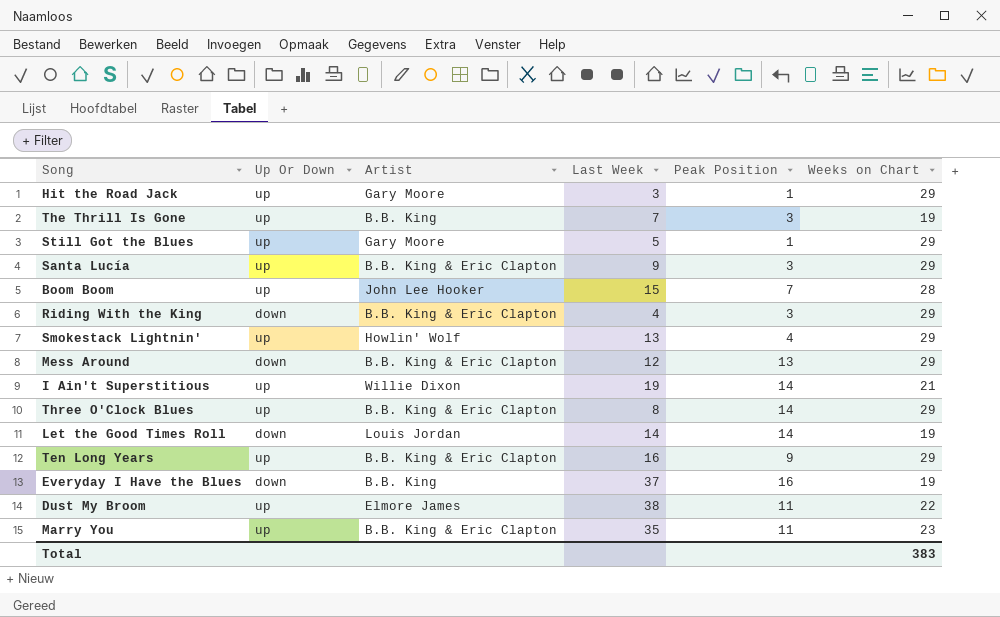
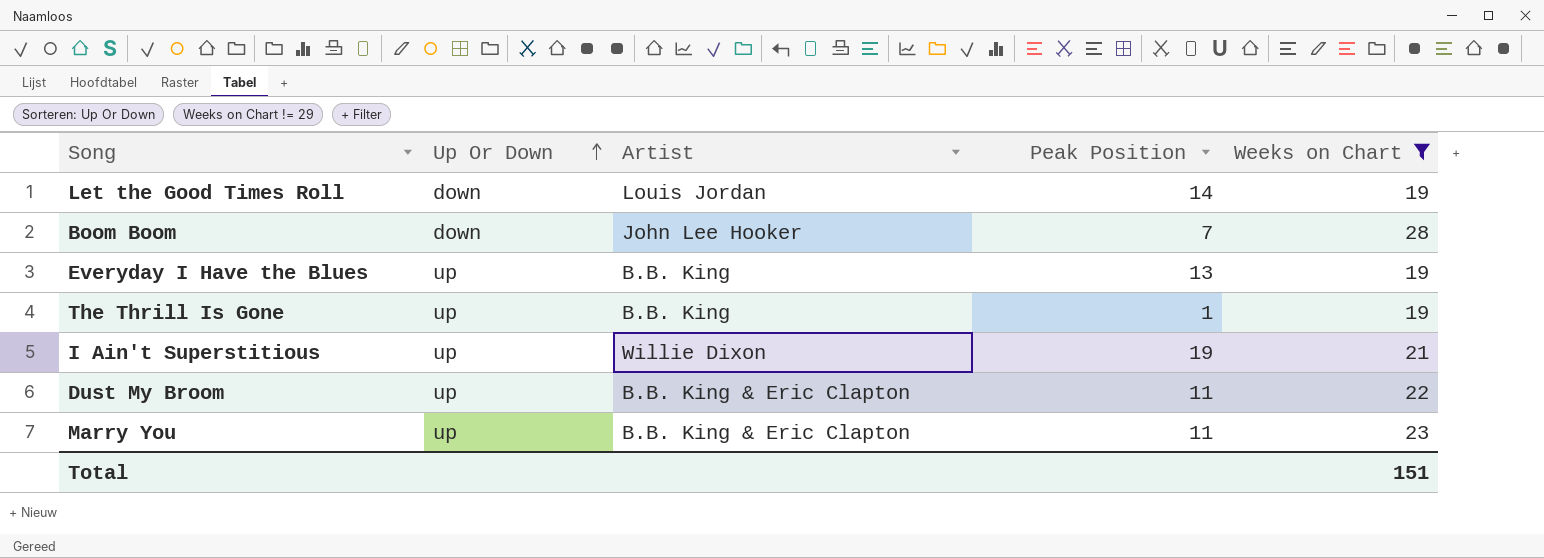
filter: none -> Weeks on Chart != 29
row order: none -> Up Or Down ascending
column Last Week | position: 4 -> none
Boom Boom | Up Or Down: up -> down
Everyday I Have the Blues | Up Or Down: down -> up
Everyday I Have the Blues | Peak Position: 16 -> 13
The Thrill Is Gone | Peak Position: 3 -> 1
I Ain't Superstitious | Peak Position: 14 -> 19
Dust My Broom | Artist: Elmore James -> B.B. King & Eric Clapton
Total | Weeks on Chart: 383 -> 151

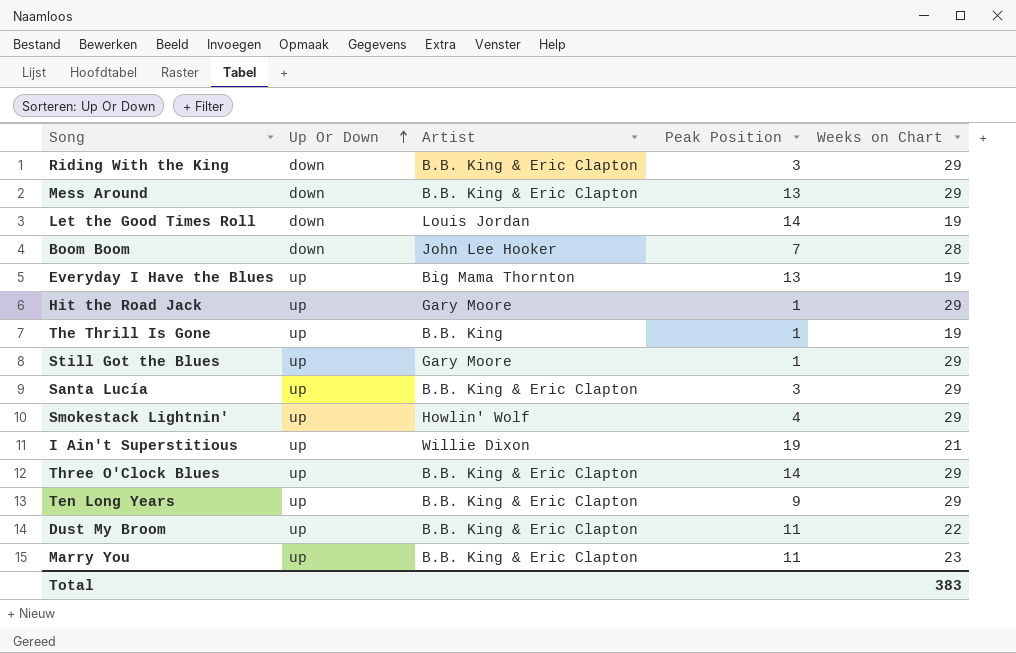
filter: Weeks on Chart != 29 -> none
Everyday I Have the Blues | Artist: B.B. King -> Big Mama Thornton
Total | Weeks on Chart: 151 -> 383

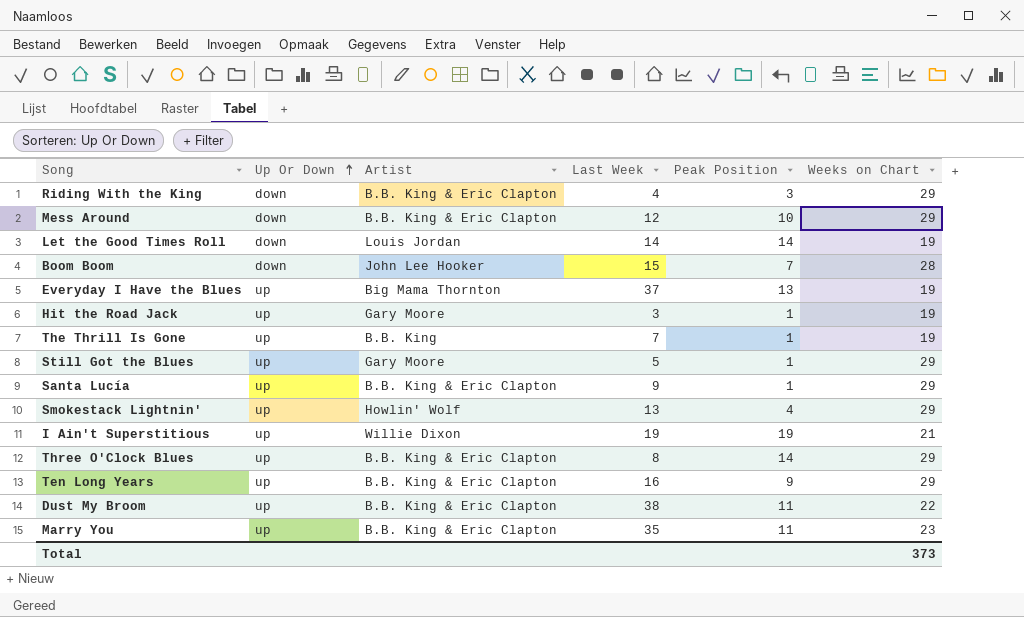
column Last Week | position: none -> 4
Mess Around | Peak Position: 13 -> 10
Hit the Road Jack | Weeks on Chart: 29 -> 19
Santa Lucía | Peak Position: 3 -> 1
Total | Weeks on Chart: 383 -> 373

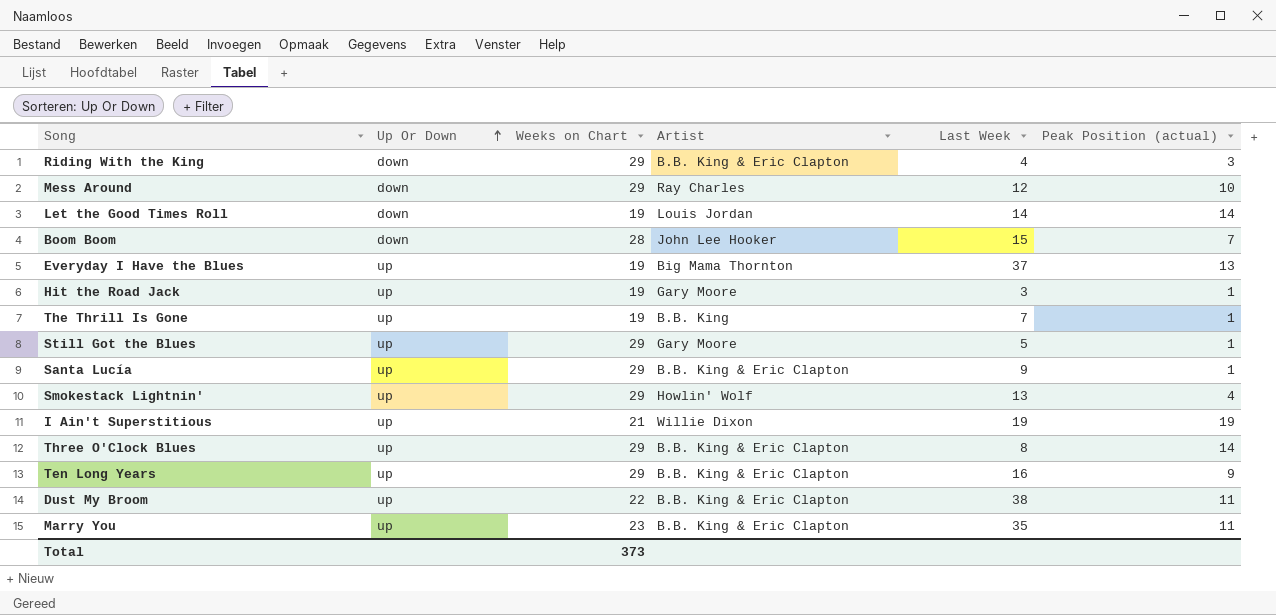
column Weeks on Chart | position: 6 -> 3
column name: Peak Position -> Peak Position (actual)
Mess Around | Artist: B.B. King & Eric Clapton -> Ray Charles

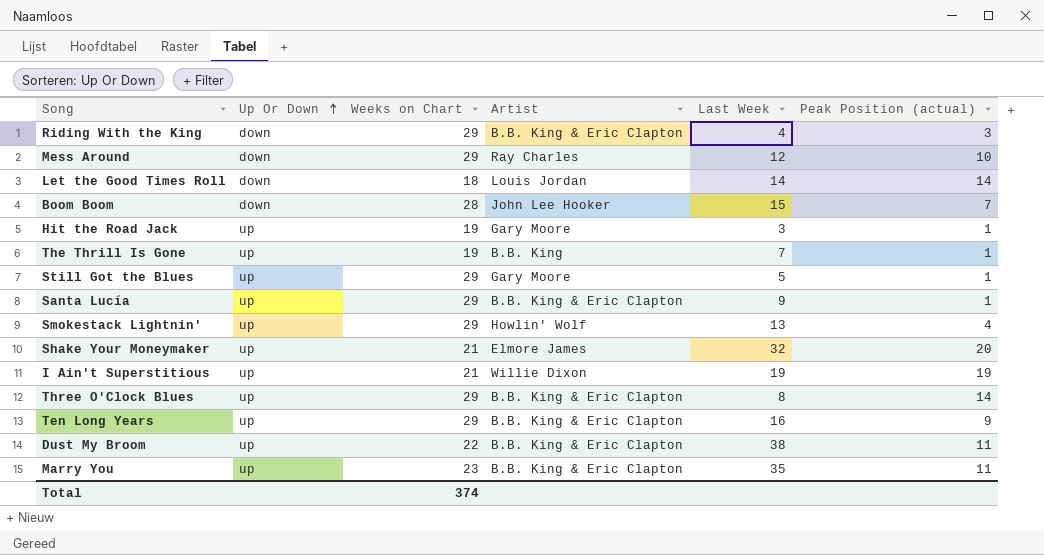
row Everyday I Have the Blues: up | 19 | Big Mama Thornton | 37 | 13 -> none
Let the Good Times Roll | Weeks on Chart: 19 -> 18
row Shake Your Moneymaker: none -> up | 21 | Elmore James | 32 | 20
Total | Weeks on Chart: 373 -> 374

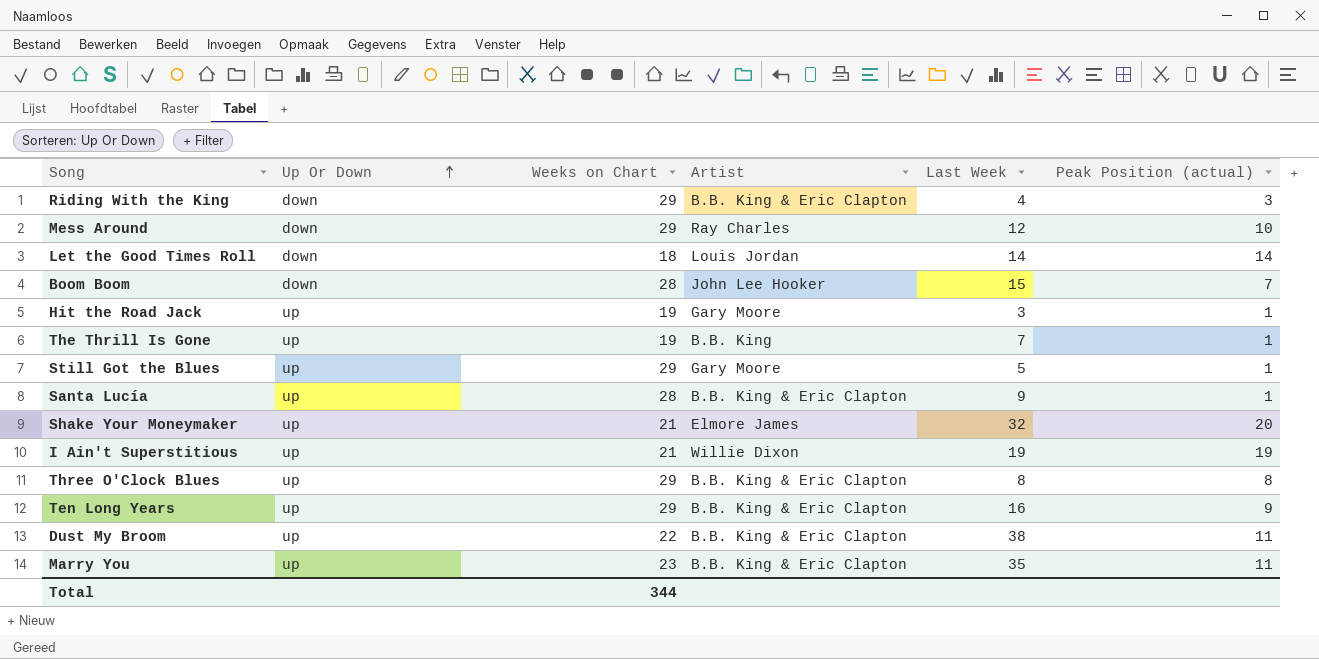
row Smokestack Lightnin': up | 29 | Howlin' Wolf | 13 | 4 -> none
Santa Lucía | Weeks on Chart: 29 -> 28
Three O'Clock Blues | Peak Position (actual): 14 -> 8
Total | Weeks on Chart: 374 -> 344

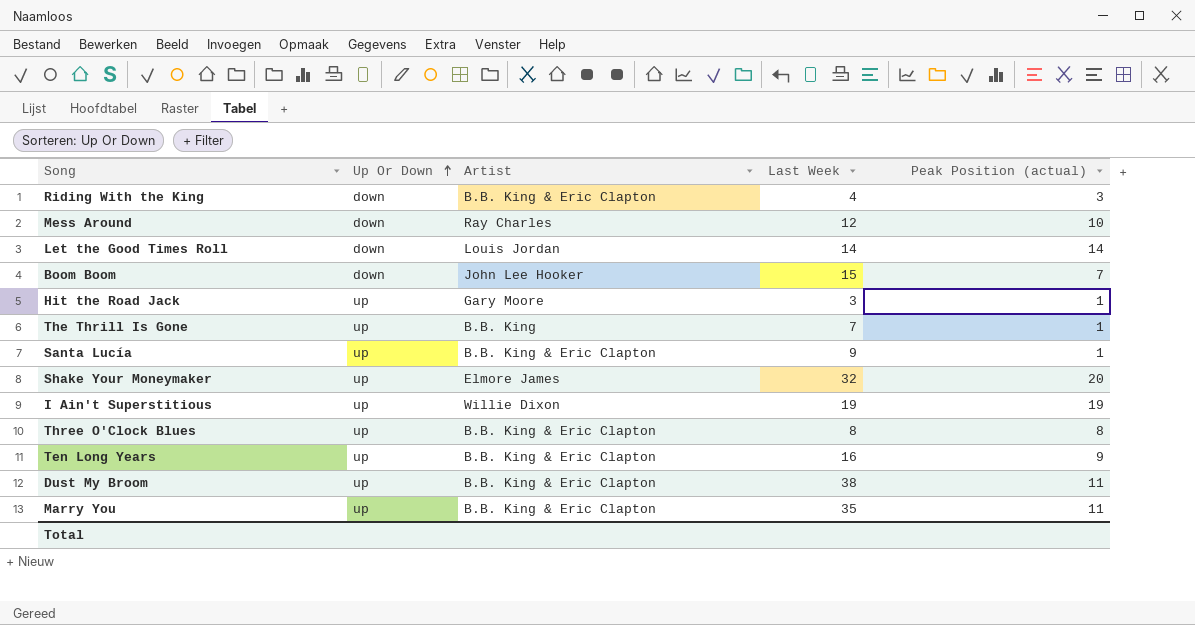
column Weeks on Chart | position: 3 -> none
row Still Got the Blues: up | 29 | Gary Moore | 5 | 1 -> none

